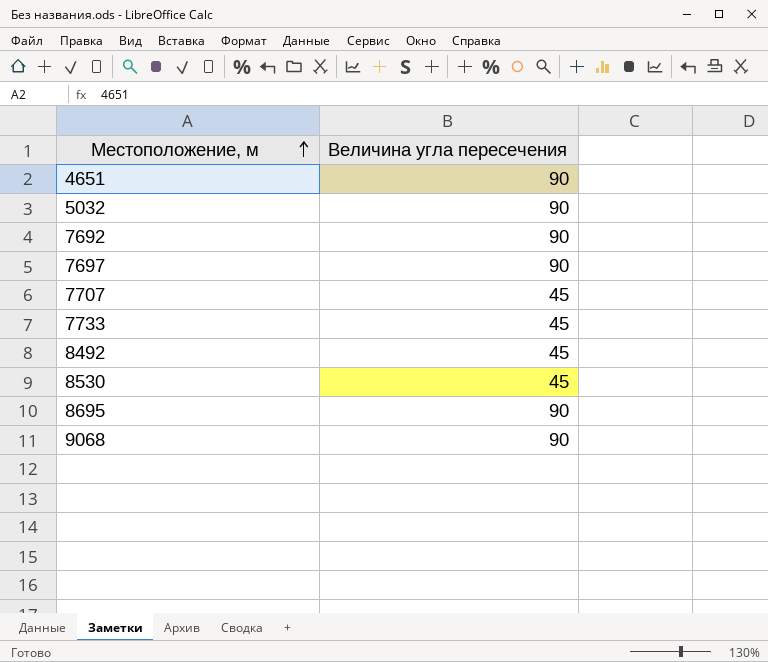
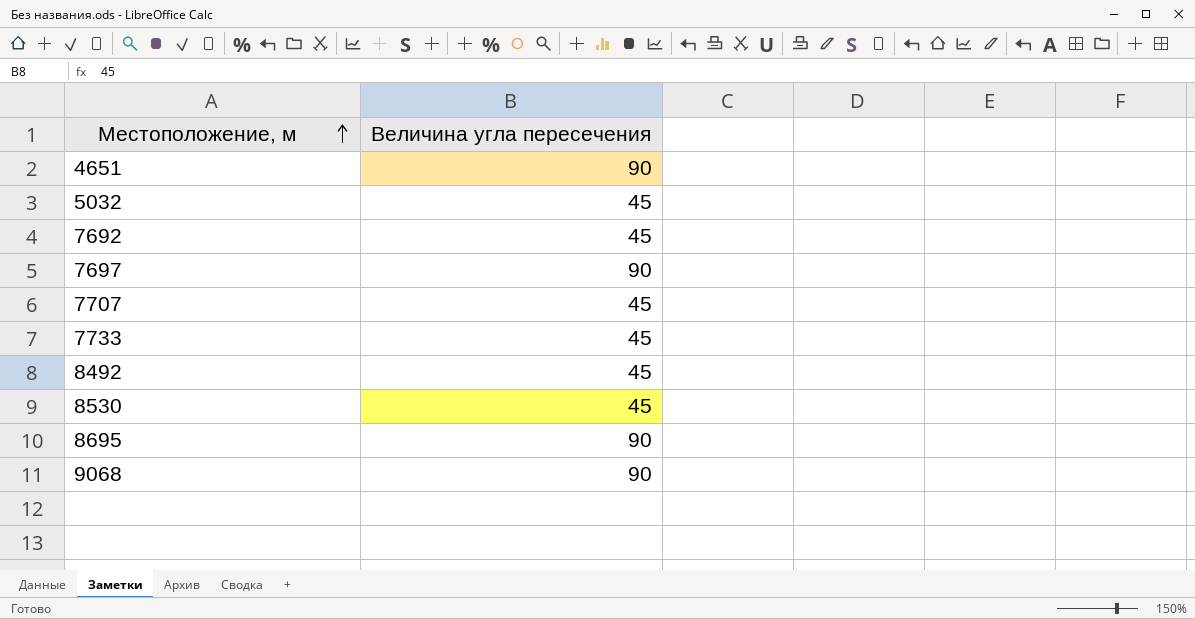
5032 | Величина угла пересечения: 90 -> 45
7692 | Величина угла пересечения: 90 -> 45

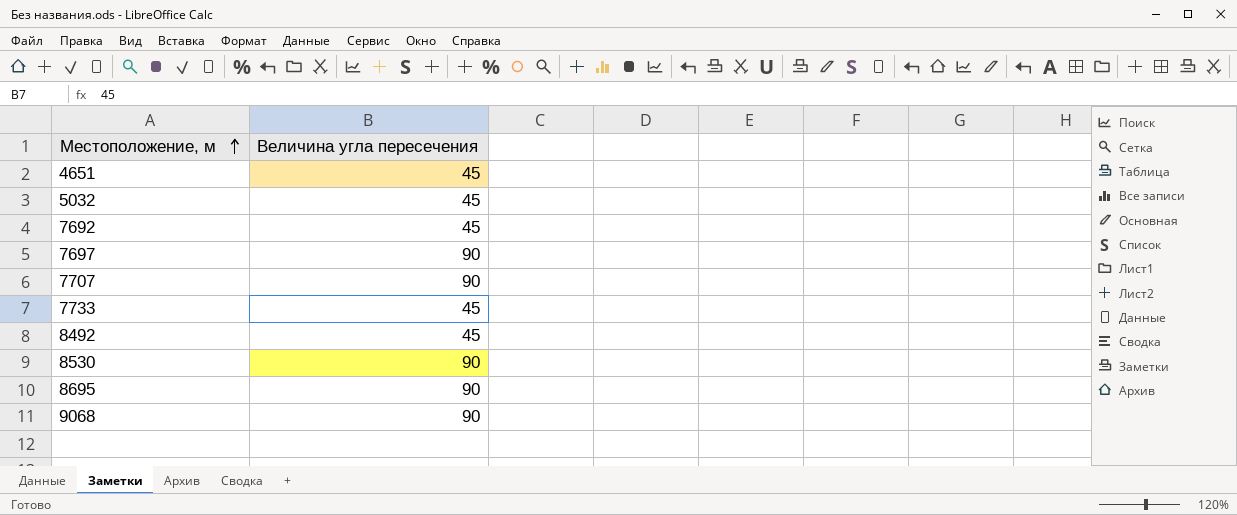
4651 | Величина угла пересечения: 90 -> 45
7707 | Величина угла пересечения: 45 -> 90
8530 | Величина угла пересечения: 45 -> 90

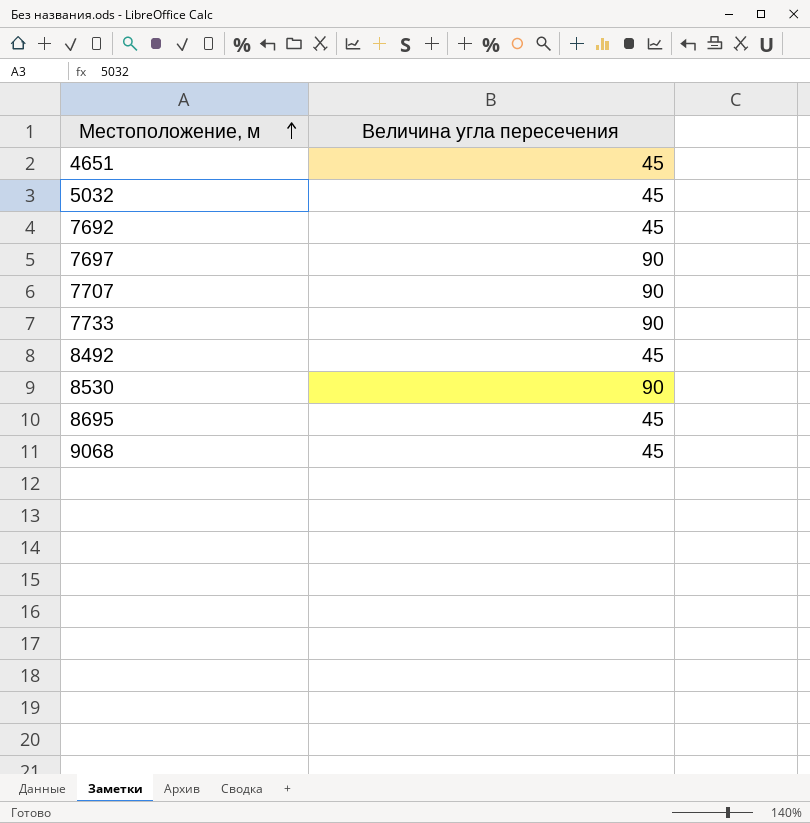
7733 | Величина угла пересечения: 45 -> 90
8695 | Величина угла пересечения: 90 -> 45
9068 | Величина угла пересечения: 90 -> 45

